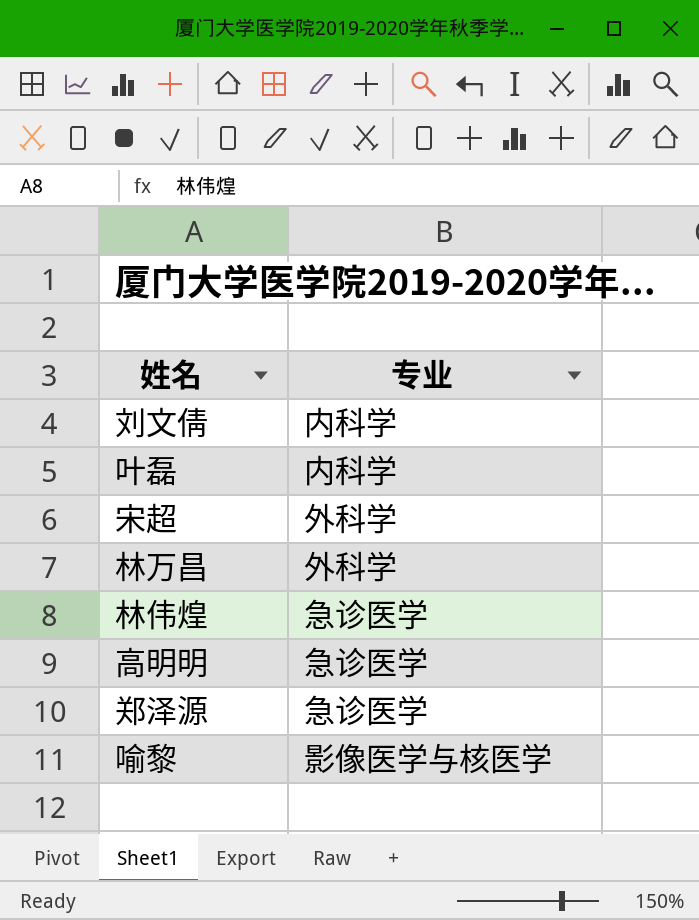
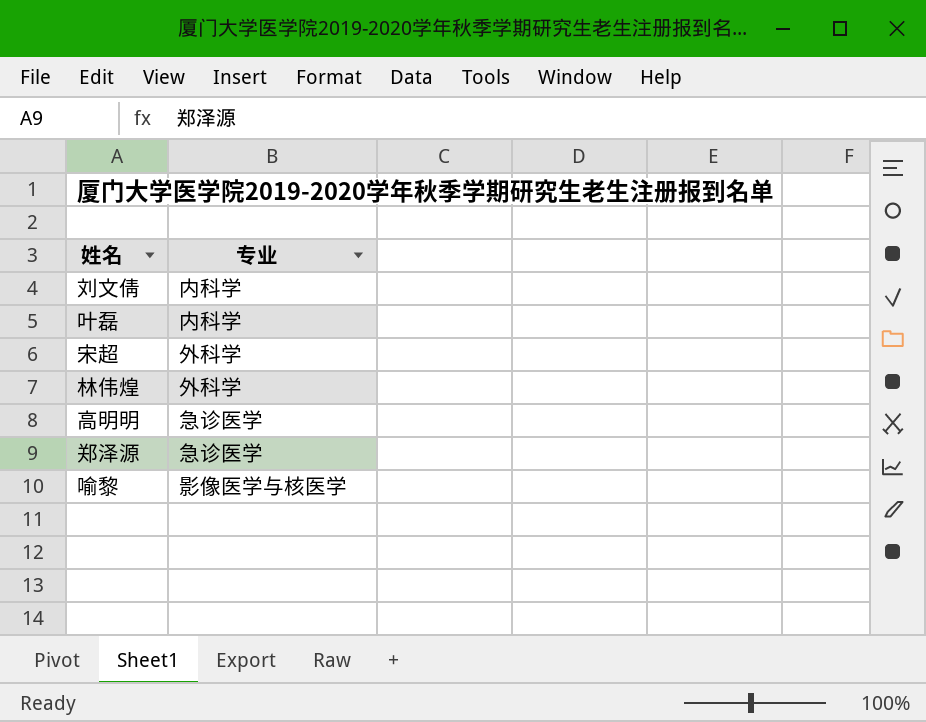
row 林万昌: 外科学 -> none
林伟煌 | 专业: 急诊医学 -> 外科学

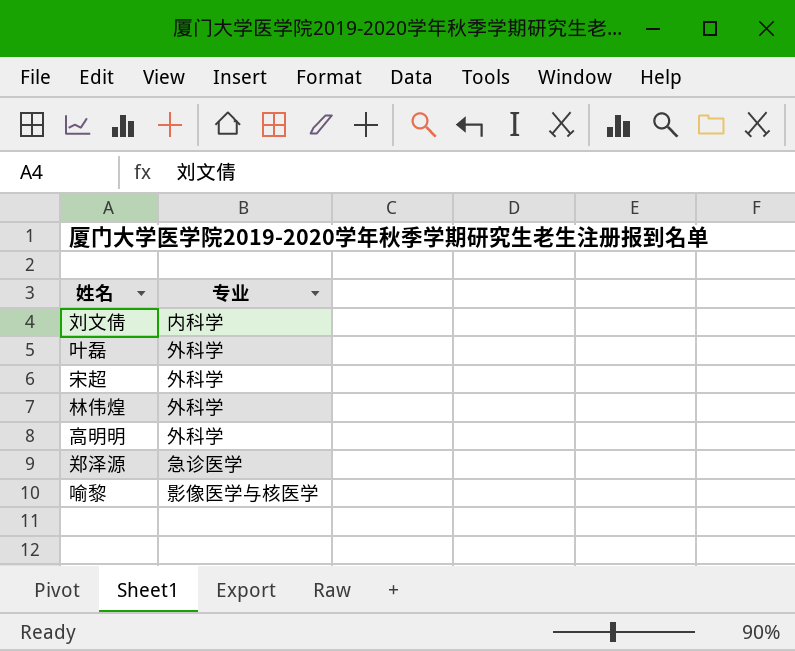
叶磊 | 专业: 内科学 -> 外科学
高明明 | 专业: 急诊医学 -> 外科学

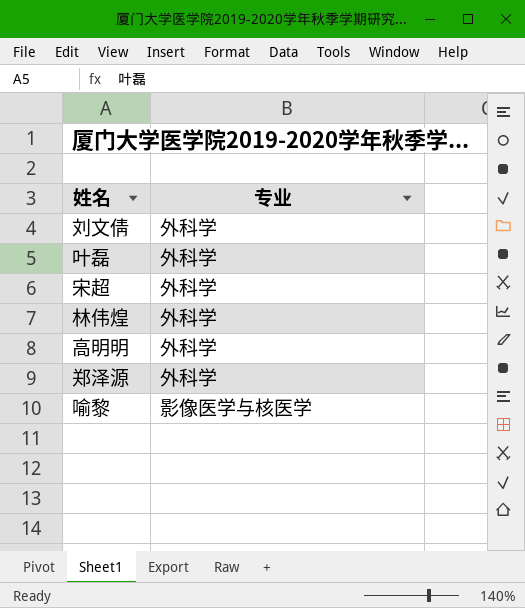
刘文倩 | 专业: 内科学 -> 外科学
郑泽源 | 专业: 急诊医学 -> 外科学

